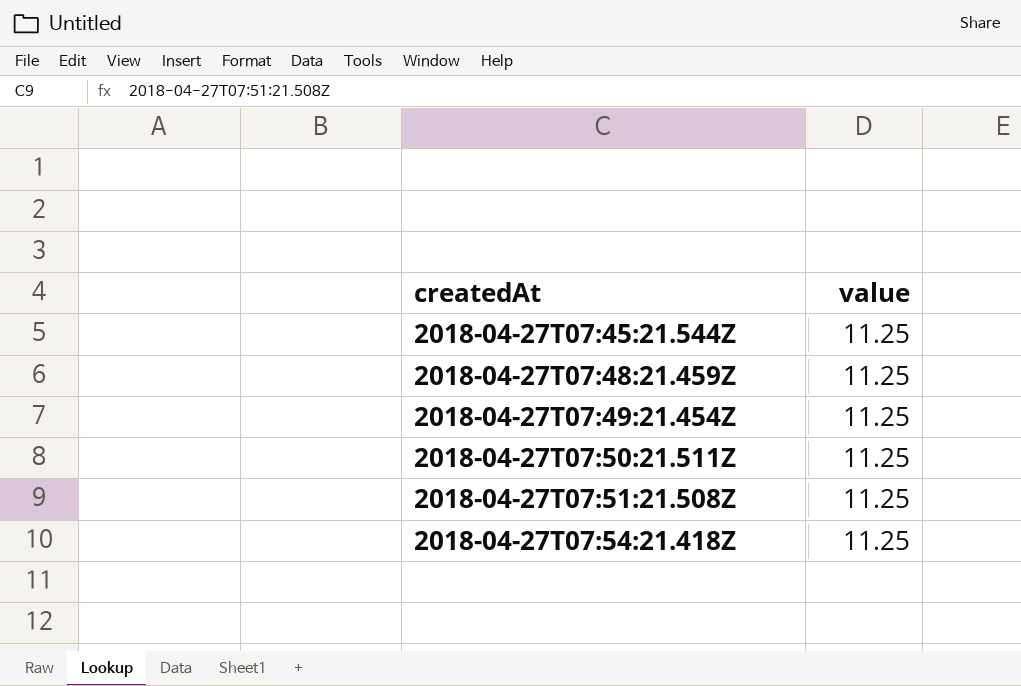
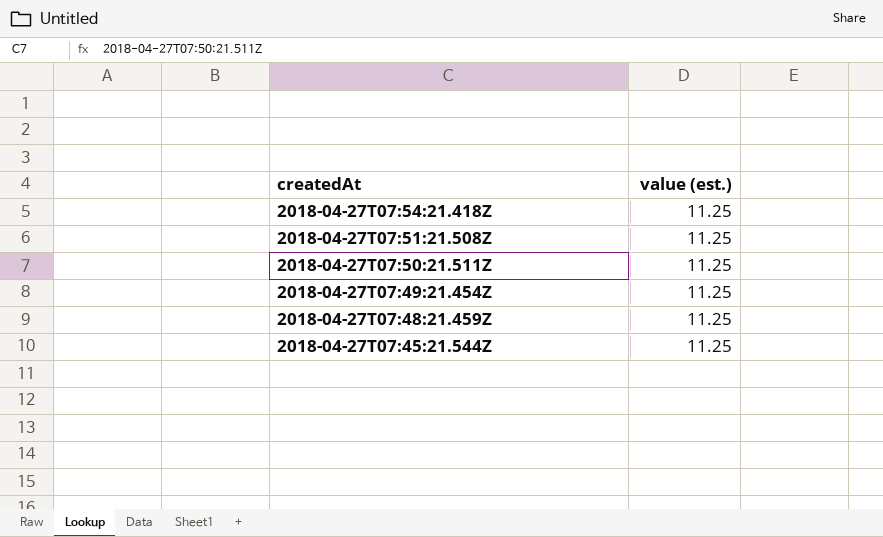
row order: createdAt ascending -> createdAt descending
column name: value -> value (est.)

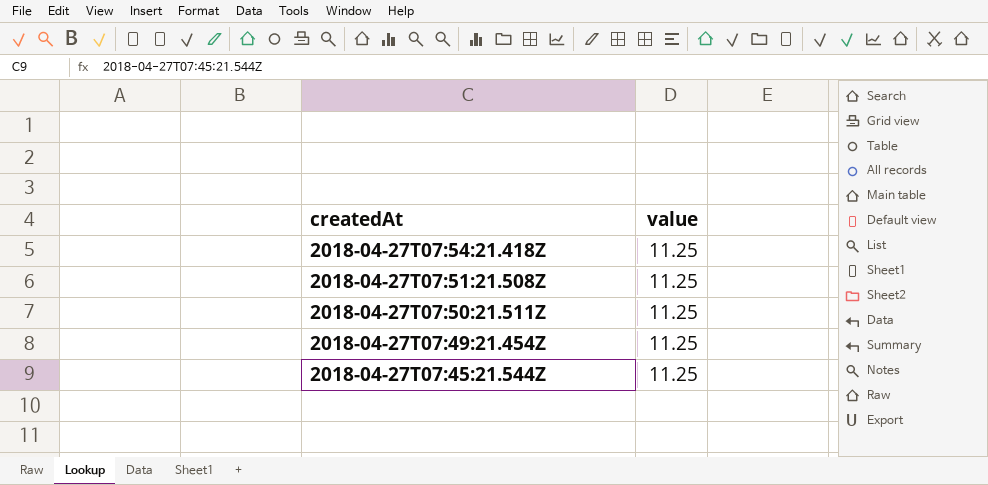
column name: value (est.) -> value
row 2018-04-27T07:48:21.459Z: 11.25 -> none

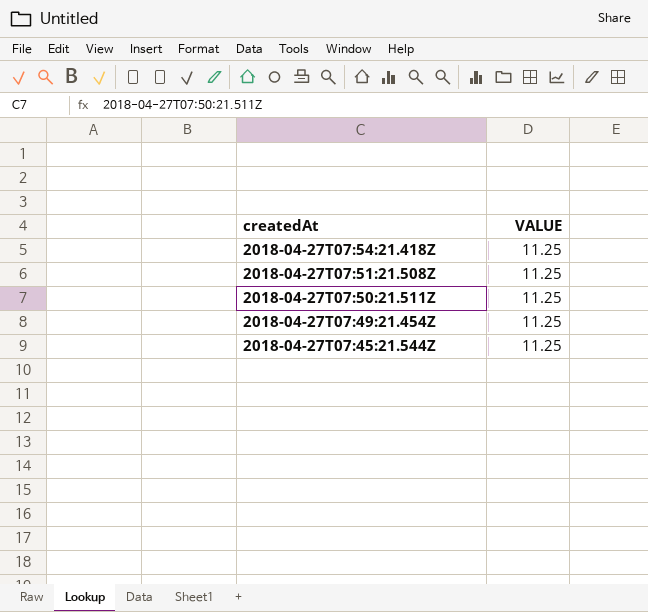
column name: value -> VALUE

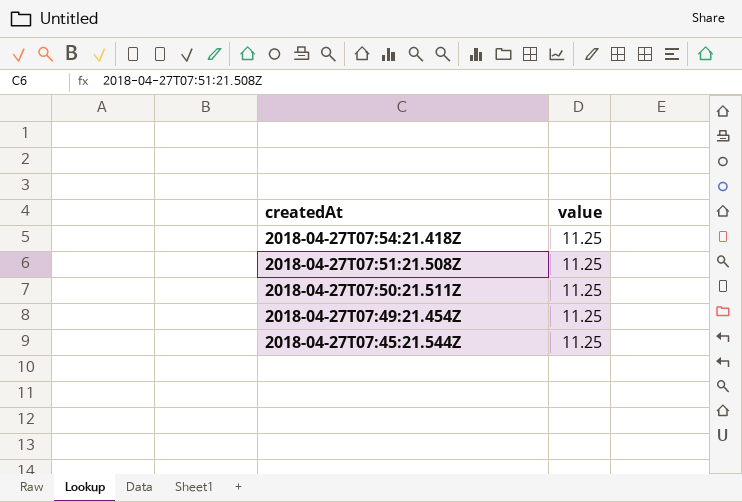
column name: VALUE -> value

